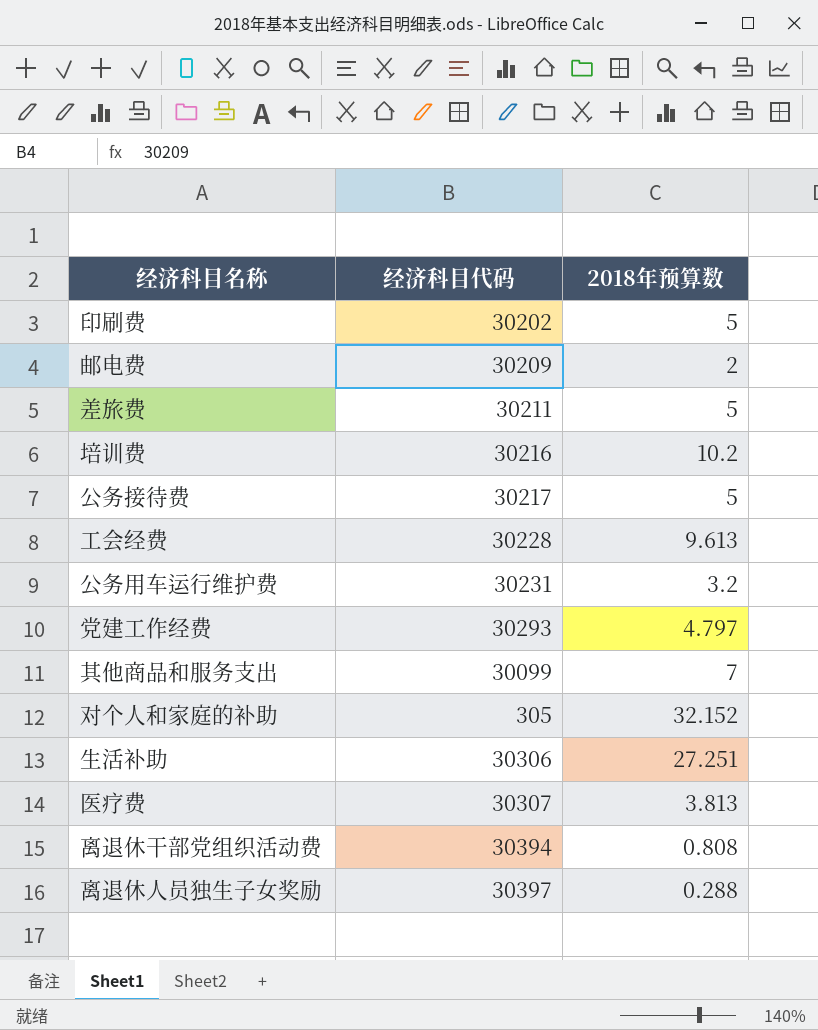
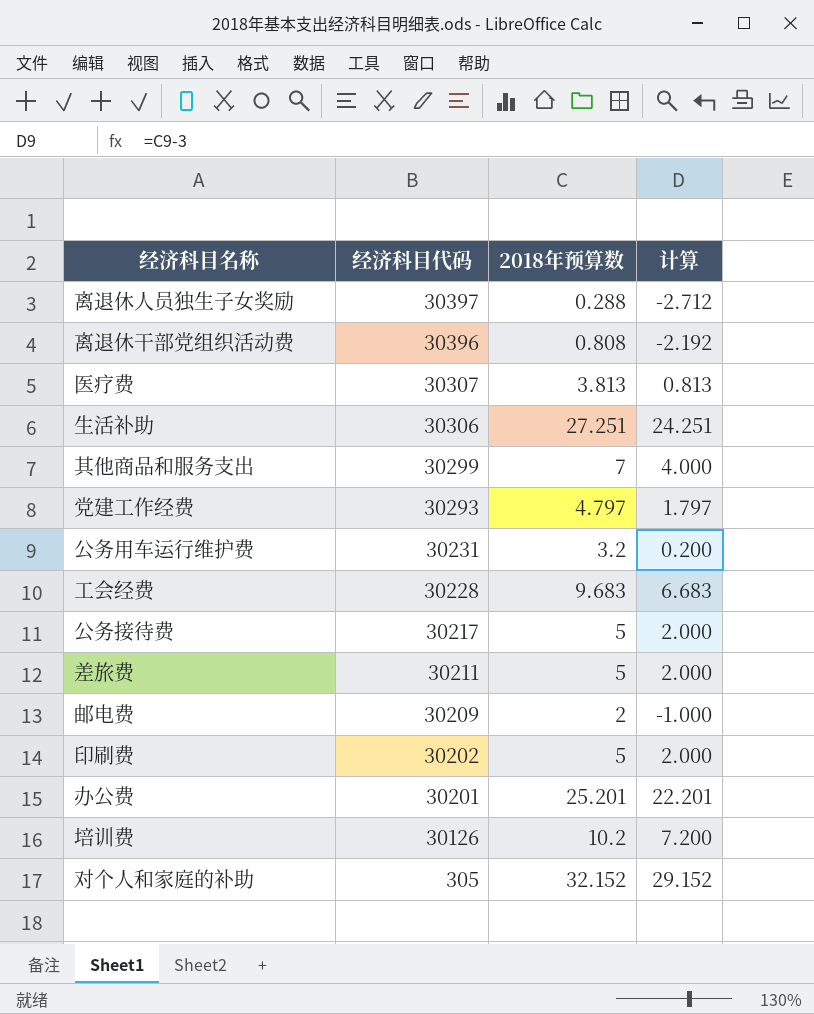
row order: none -> 经济科目代码 descending
column 计算 | formula: none -> [2018年预算数] - 3
离退休干部党组织活动费 | 经济科目代码: 30394 -> 30396
其他商品和服务支出 | 经济科目代码: 30099 -> 30299
工会经费 | 2018年预算数: 9.613 -> 9.683
row 办公费: none -> 30201 | 25.201 | 22.201
培训费 | 经济科目代码: 30216 -> 30126

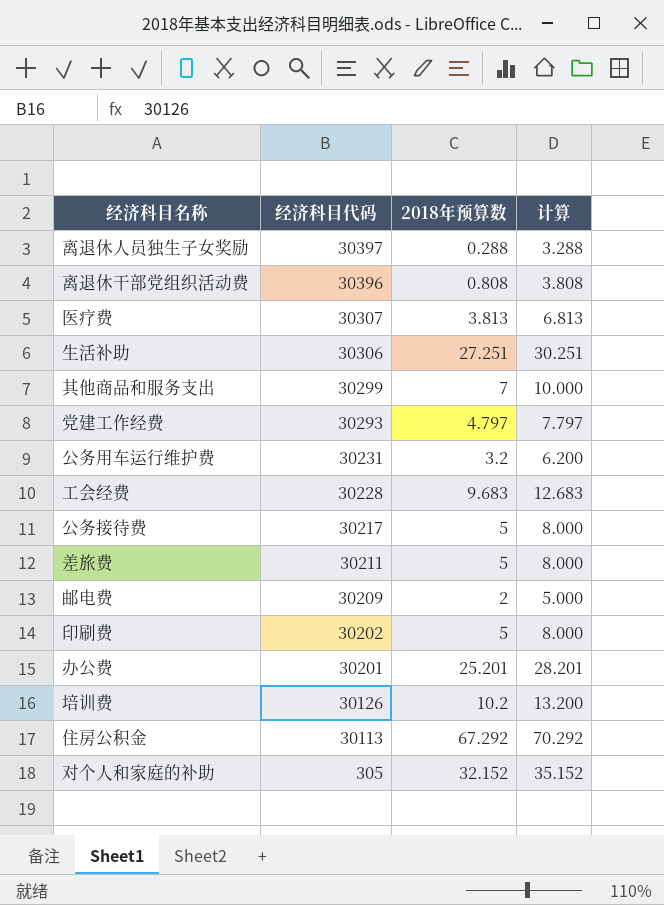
column 计算 | formula: [2018年预算数] - 3 -> [2018年预算数] + 3
row 住房公积金: none -> 30113 | 67.292 | 70.292

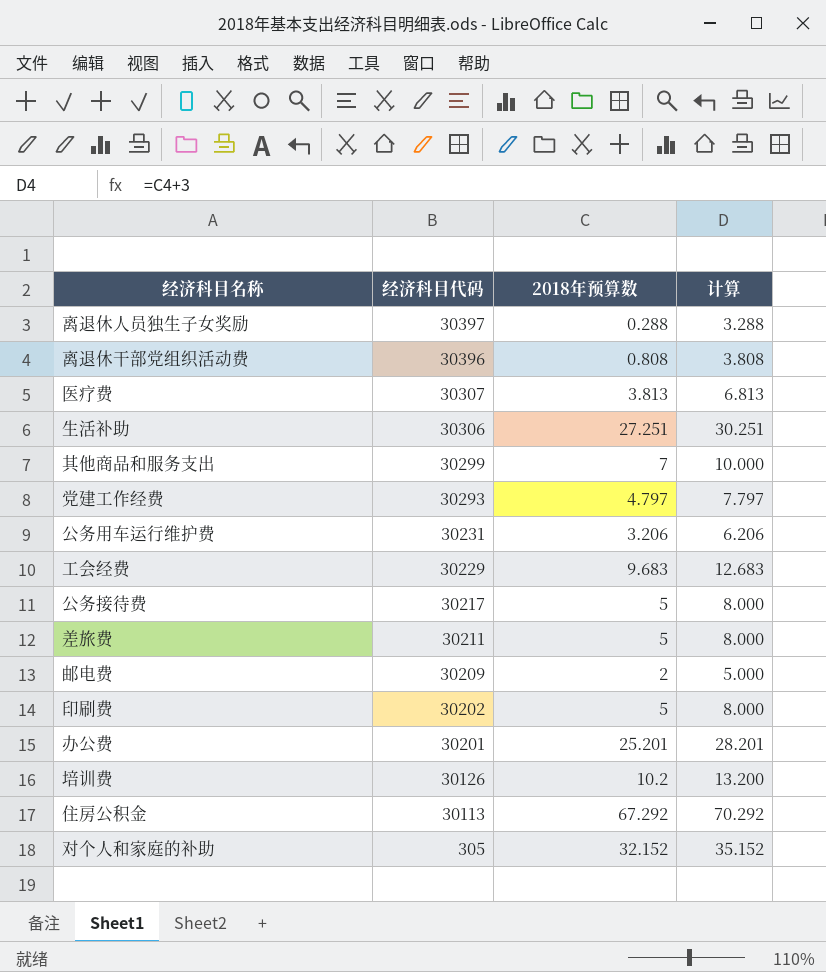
公务用车运行维护费 | 2018年预算数: 3.2 -> 3.206
公务用车运行维护费 | 计算: 6.200 -> 6.206
工会经费 | 经济科目代码: 30228 -> 30229

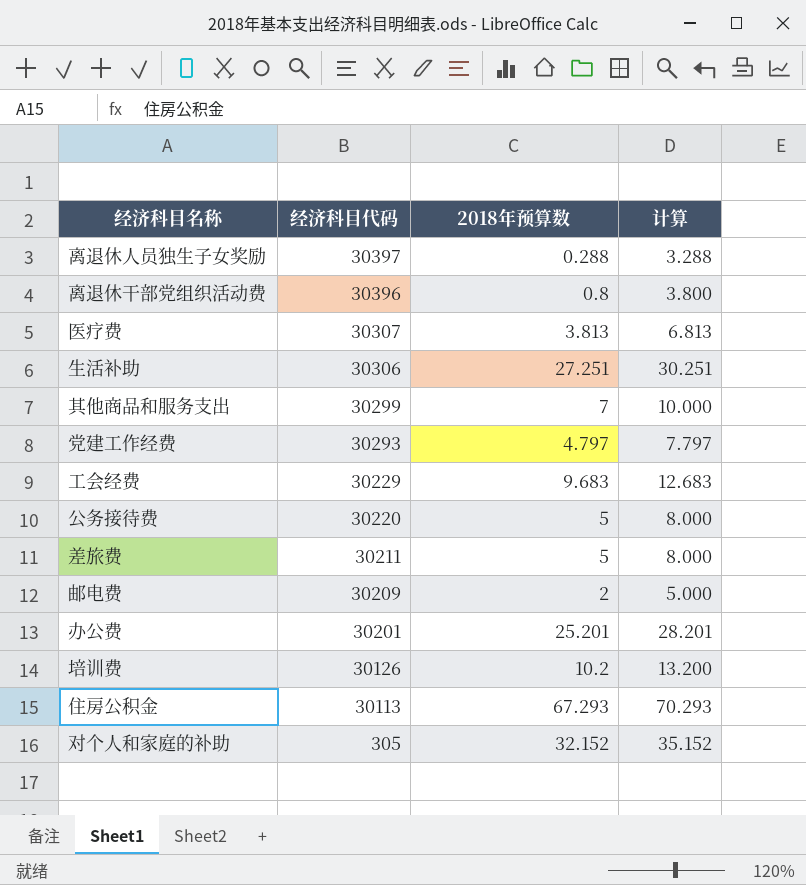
row 公务用车运行维护费: 30231 | 3.206 | 6.206 -> none
row 印刷费: 30202 | 5 | 8.000 -> none
离退休干部党组织活动费 | 2018年预算数: 0.808 -> 0.8
离退休干部党组织活动费 | 计算: 3.808 -> 3.800
公务接待费 | 经济科目代码: 30217 -> 30220
住房公积金 | 2018年预算数: 67.292 -> 67.293
住房公积金 | 计算: 70.292 -> 70.293

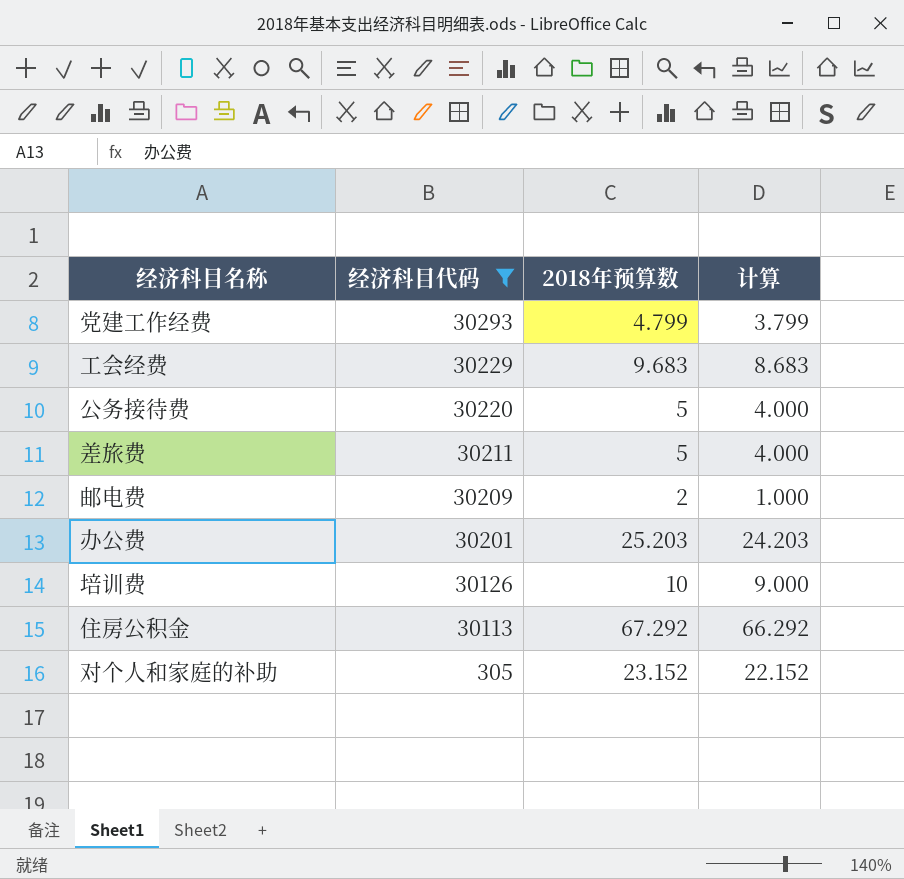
filter: none -> 经济科目代码 <= 30293
column 计算 | formula: [2018年预算数] + 3 -> [2018年预算数] - 1
党建工作经费 | 2018年预算数: 4.797 -> 4.799
办公费 | 2018年预算数: 25.201 -> 25.203
培训费 | 2018年预算数: 10.2 -> 10
住房公积金 | 2018年预算数: 67.293 -> 67.292
对个人和家庭的补助 | 2018年预算数: 32.152 -> 23.152

